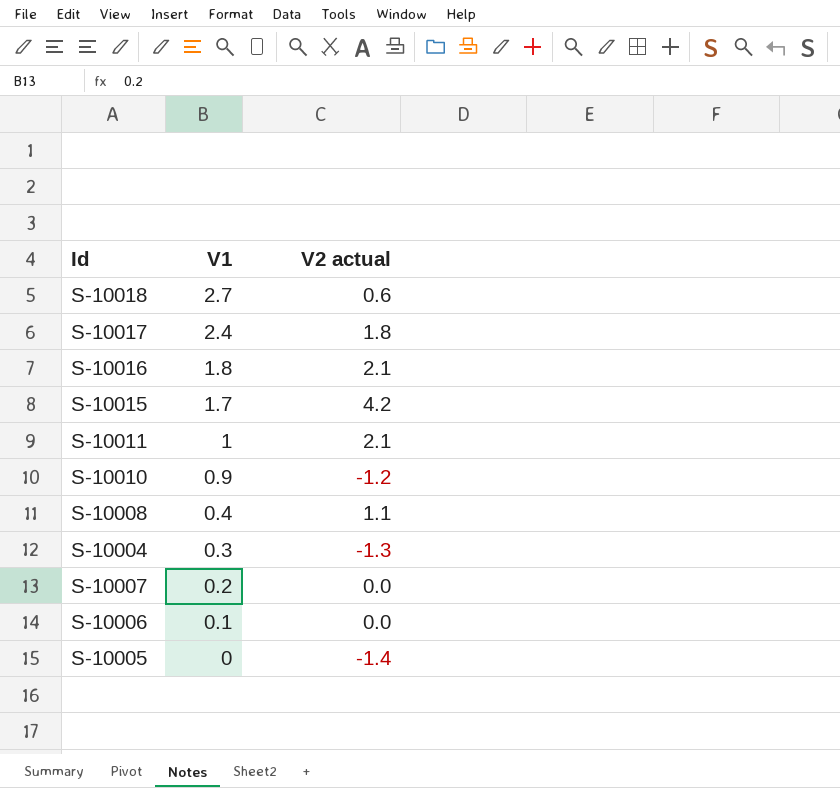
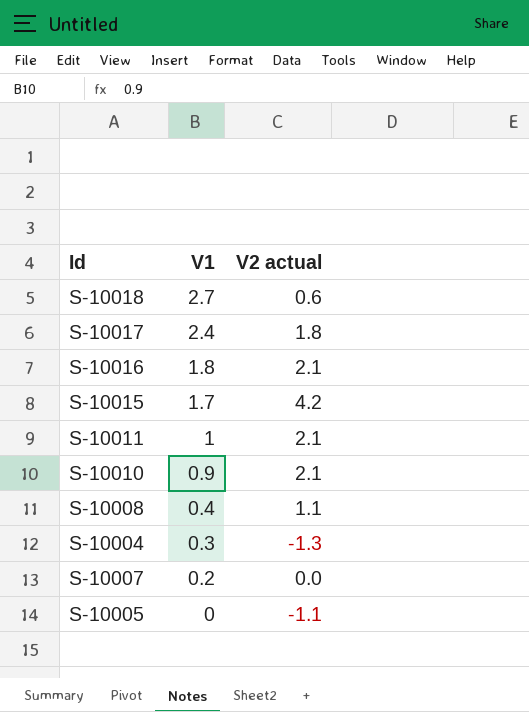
row S-10006: 0.1 | 0.0 -> none
S-10010 | V2 actual: -1.2 -> 2.1
S-10005 | V2 actual: -1.4 -> -1.1

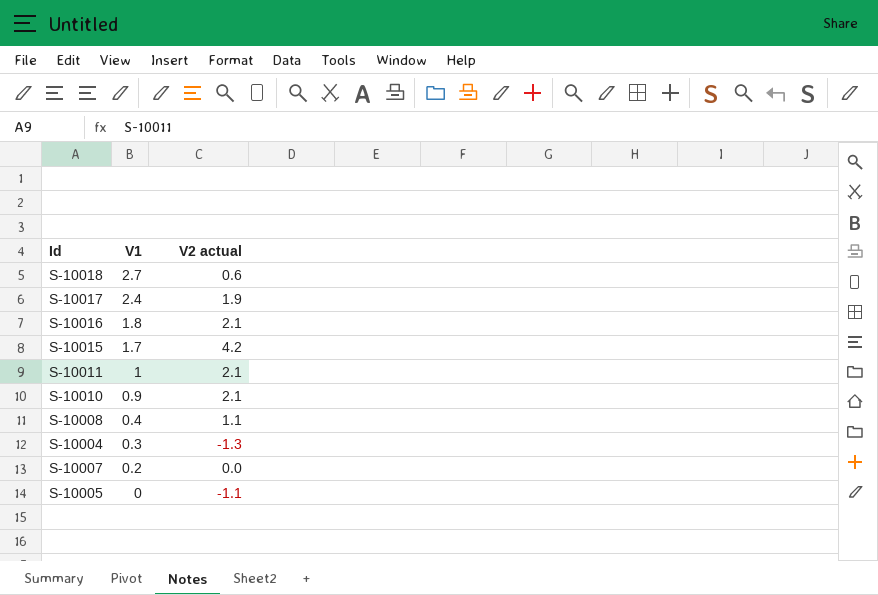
S-10017 | V2 actual: 1.8 -> 1.9

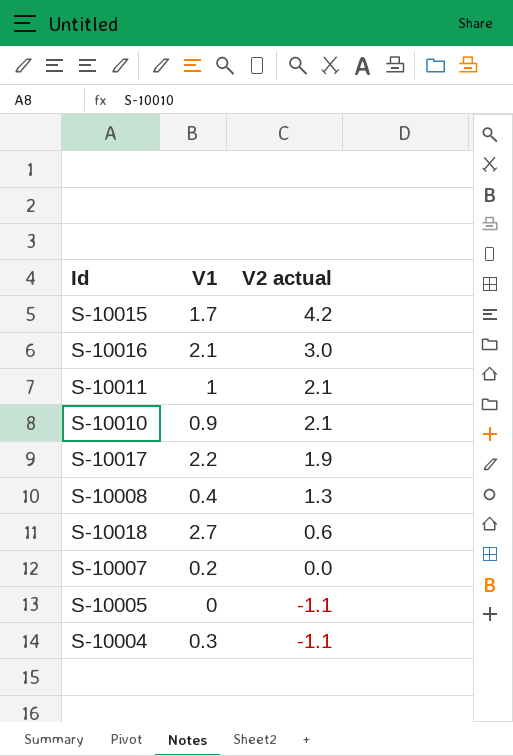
row order: V1 descending -> V2 actual descending
S-10016 | V1: 1.8 -> 2.1
S-10016 | V2 actual: 2.1 -> 3.0
S-10017 | V1: 2.4 -> 2.2
S-10008 | V2 actual: 1.1 -> 1.3
S-10004 | V2 actual: -1.3 -> -1.1

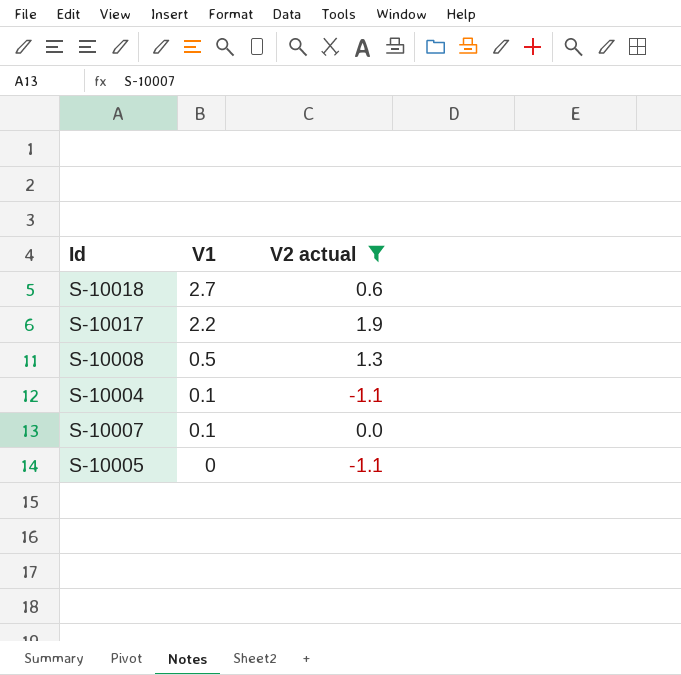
filter: none -> V2 actual <= 1.9
row order: V2 actual descending -> V1 descending
S-10008 | V1: 0.4 -> 0.5
S-10004 | V1: 0.3 -> 0.1
S-10007 | V1: 0.2 -> 0.1

